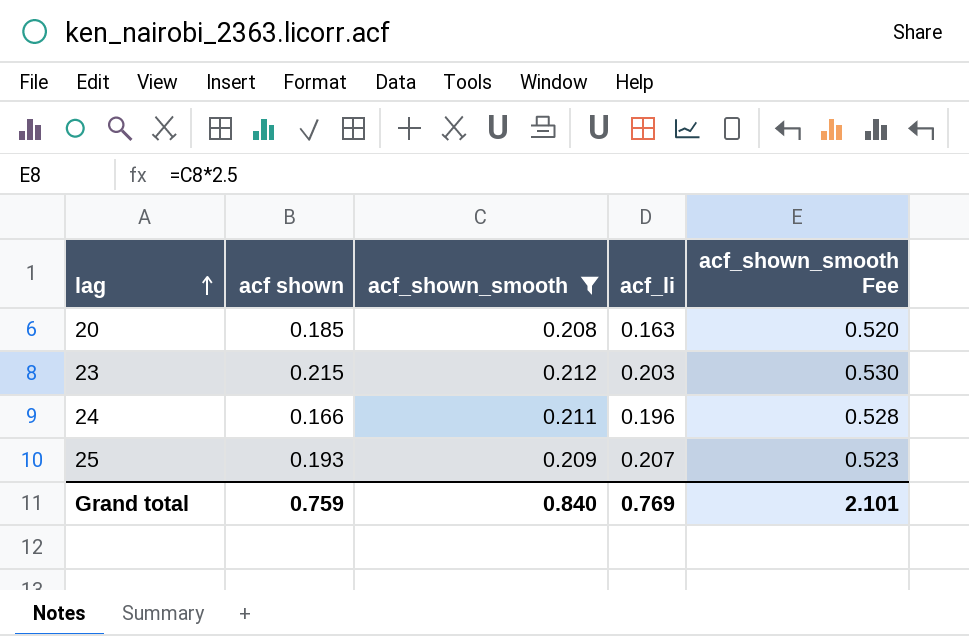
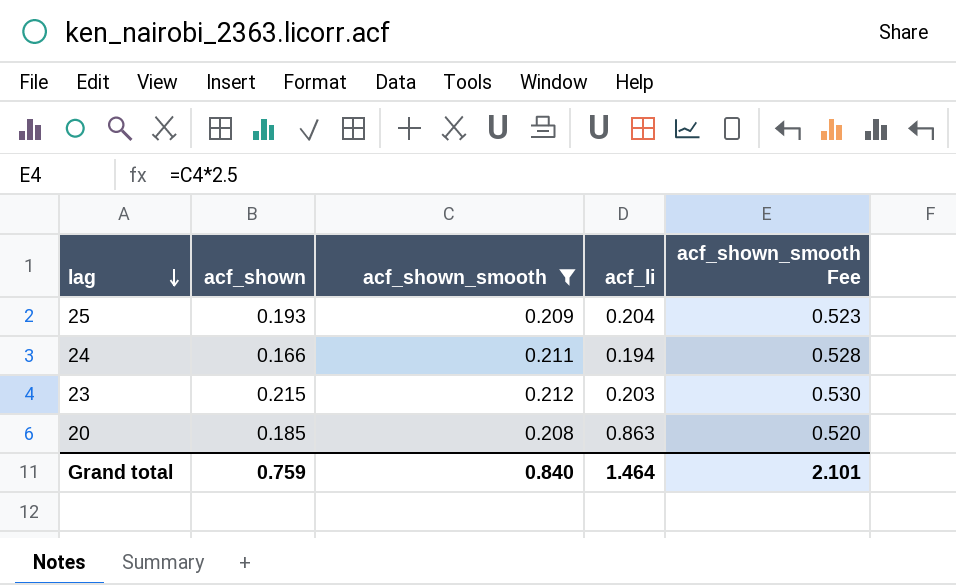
row order: lag ascending -> lag descending
column name: acf shown -> acf_shown
25 | acf_li: 0.207 -> 0.204
24 | acf_li: 0.196 -> 0.194
20 | acf_li: 0.163 -> 0.863
Grand total | acf_li: 0.769 -> 1.464

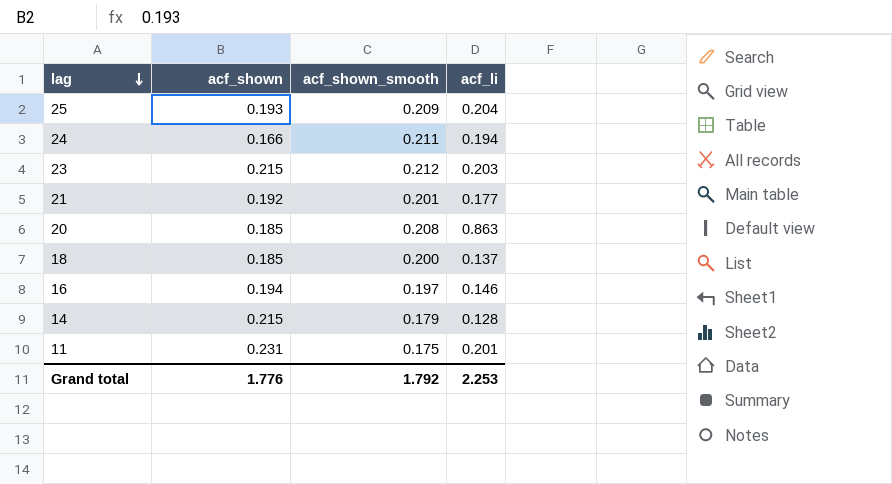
filter: acf_shown_smooth >= 0.208 -> none
column acf_shown_smooth Fee | formula: [acf_shown_smooth] * 2.5 -> none
Grand total | acf_shown: 0.759 -> 1.776
Grand total | acf_shown_smooth: 0.840 -> 1.792
Grand total | acf_li: 1.464 -> 2.253

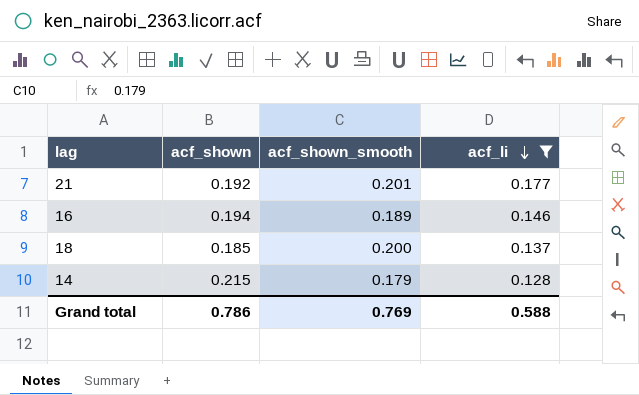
filter: none -> acf_li <= 0.177
row order: lag descending -> acf_li descending
16 | acf_shown_smooth: 0.197 -> 0.189
Grand total | acf_shown: 1.776 -> 0.786
Grand total | acf_shown_smooth: 1.792 -> 0.769
Grand total | acf_li: 2.253 -> 0.588

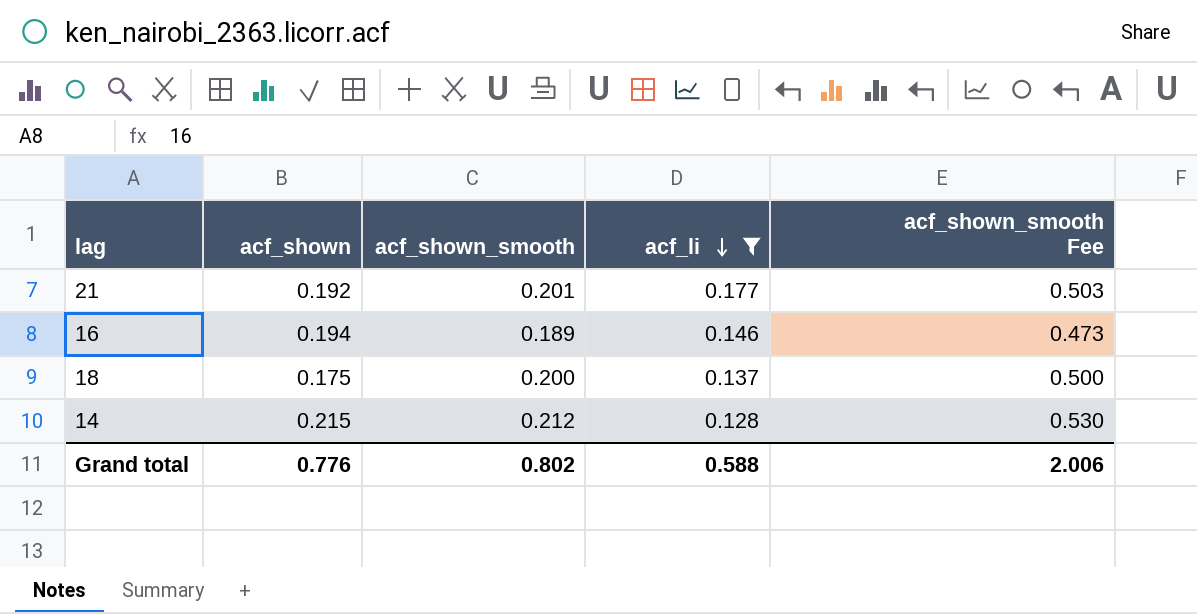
column acf_shown_smooth Fee | formula: none -> [acf_shown_smooth] * 2.5
18 | acf_shown: 0.185 -> 0.175
14 | acf_shown_smooth: 0.179 -> 0.212
Grand total | acf_shown: 0.786 -> 0.776
Grand total | acf_shown_smooth: 0.769 -> 0.802

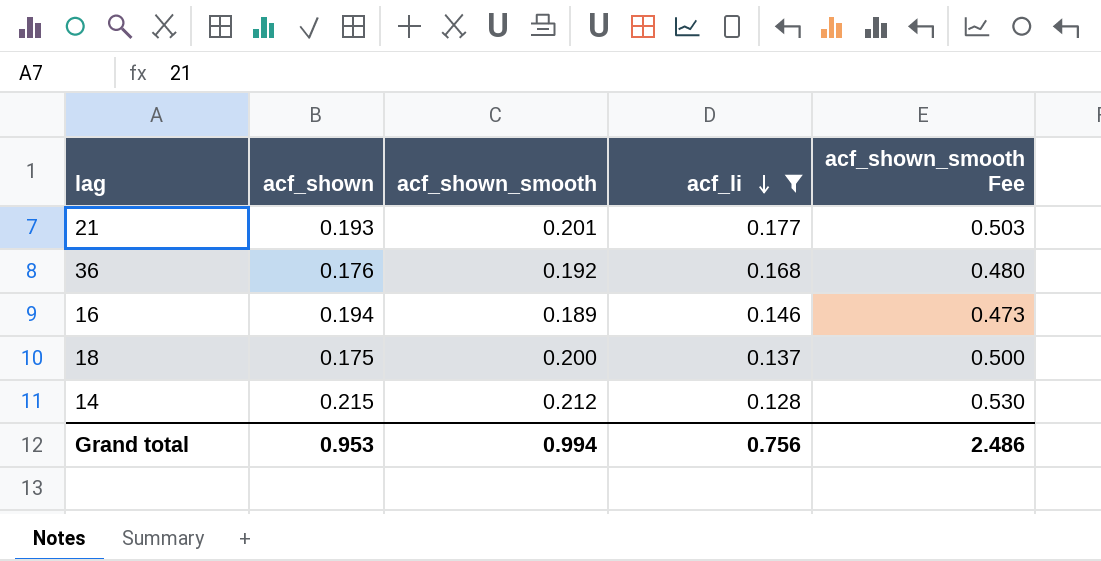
21 | acf_shown: 0.192 -> 0.193
row 36: none -> 0.176 | 0.192 | 0.168 | 0.480
Grand total | acf_shown: 0.776 -> 0.953
Grand total | acf_shown_smooth: 0.802 -> 0.994
Grand total | acf_li: 0.588 -> 0.756
Grand total | acf_shown_smooth Fee: 2.006 -> 2.486

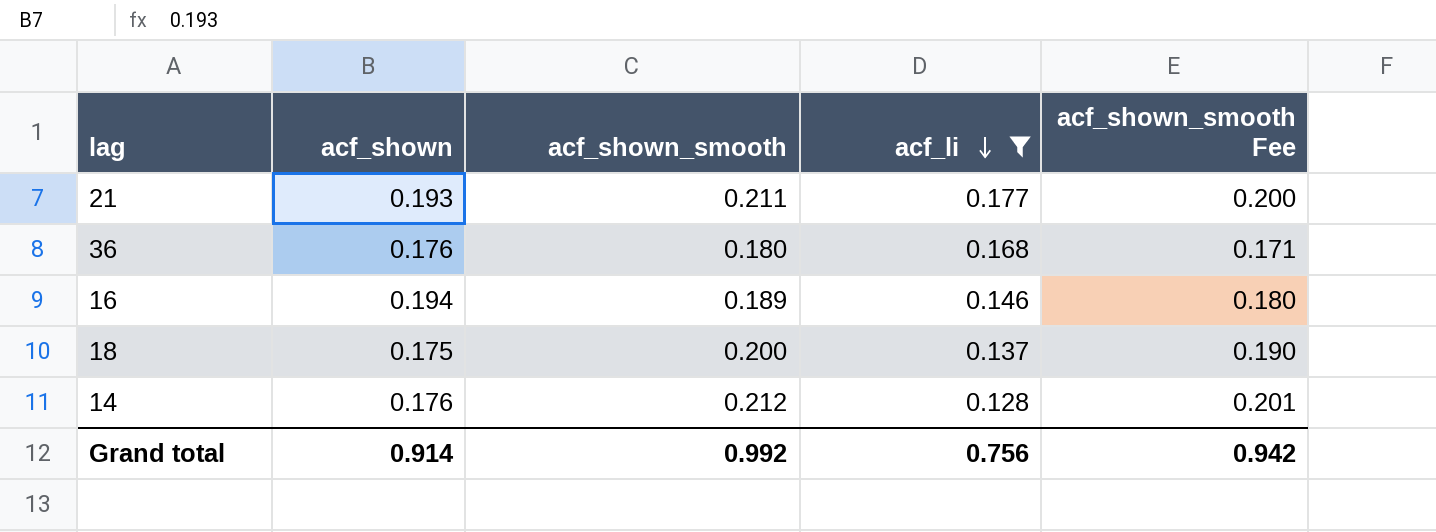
column acf_shown_smooth Fee | formula: [acf_shown_smooth] * 2.5 -> [acf_shown_smooth] * 0.95
21 | acf_shown_smooth: 0.201 -> 0.211
36 | acf_shown_smooth: 0.192 -> 0.180
14 | acf_shown: 0.215 -> 0.176
Grand total | acf_shown: 0.953 -> 0.914
Grand total | acf_shown_smooth: 0.994 -> 0.992
Grand total | acf_shown_smooth Fee: 2.486 -> 0.942

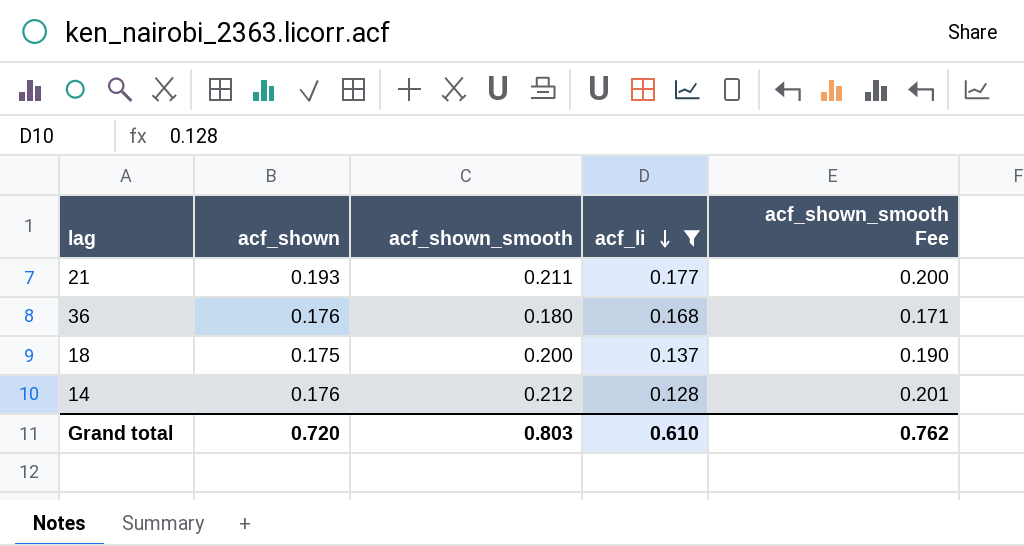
row 16: 0.194 | 0.189 | 0.146 | 0.180 -> none
Grand total | acf_shown: 0.914 -> 0.720
Grand total | acf_shown_smooth: 0.992 -> 0.803
Grand total | acf_li: 0.756 -> 0.610
Grand total | acf_shown_smooth Fee: 0.942 -> 0.762

